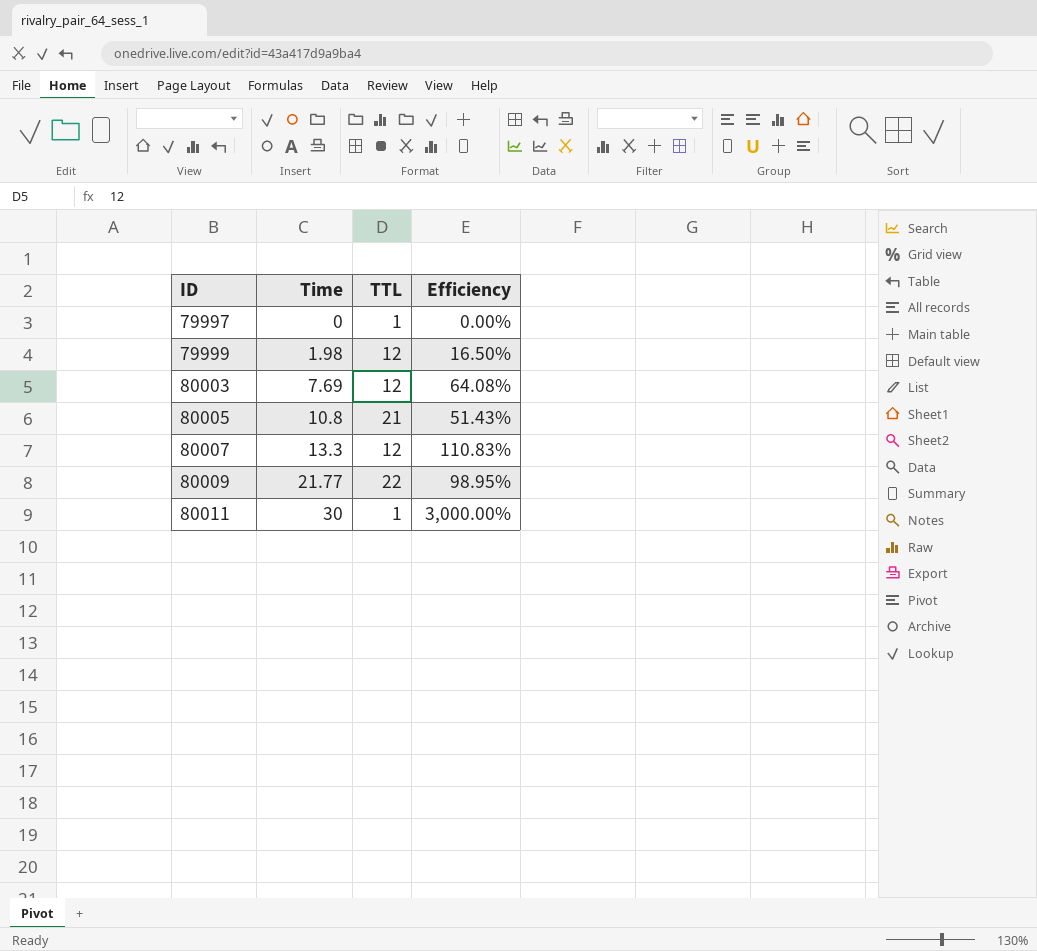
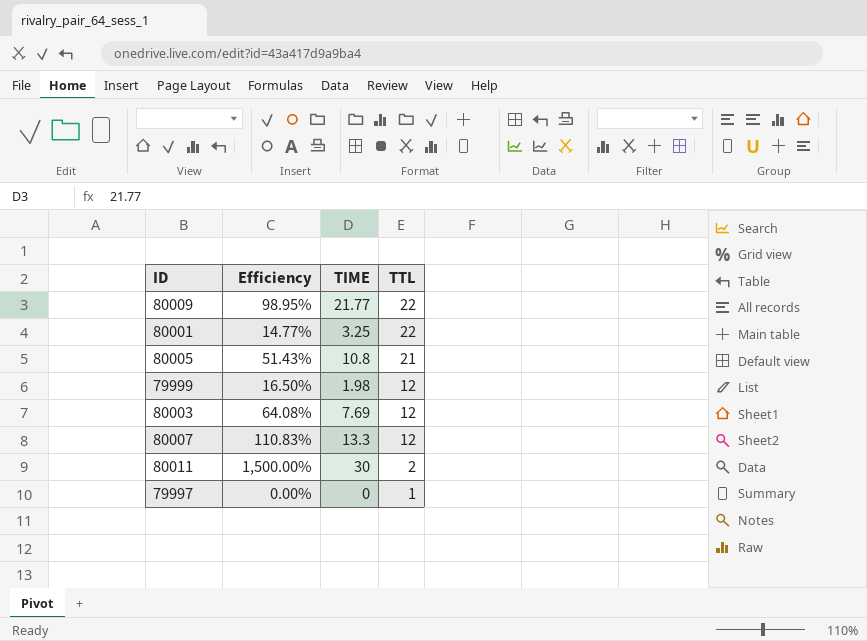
row order: ID ascending -> TTL descending
column Efficiency | position: 4 -> 2
column name: Time -> TIME
row 80001: none -> 14.77% | 3.25 | 22
80011 | Efficiency: 3,000.00% -> 1,500.00%
80011 | TTL: 1 -> 2

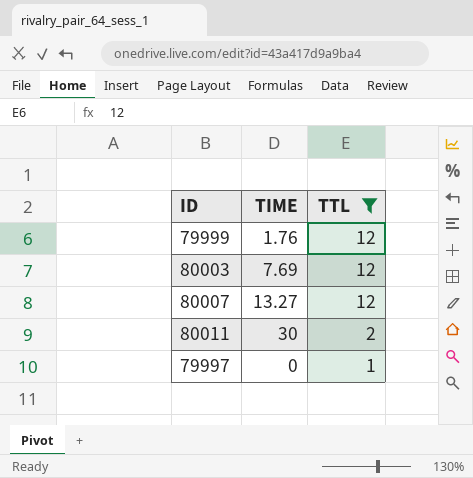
filter: none -> TTL <= 12
column Efficiency | formula: [TIME] / [TTL] -> none
79999 | TIME: 1.98 -> 1.76
80007 | TIME: 13.3 -> 13.27

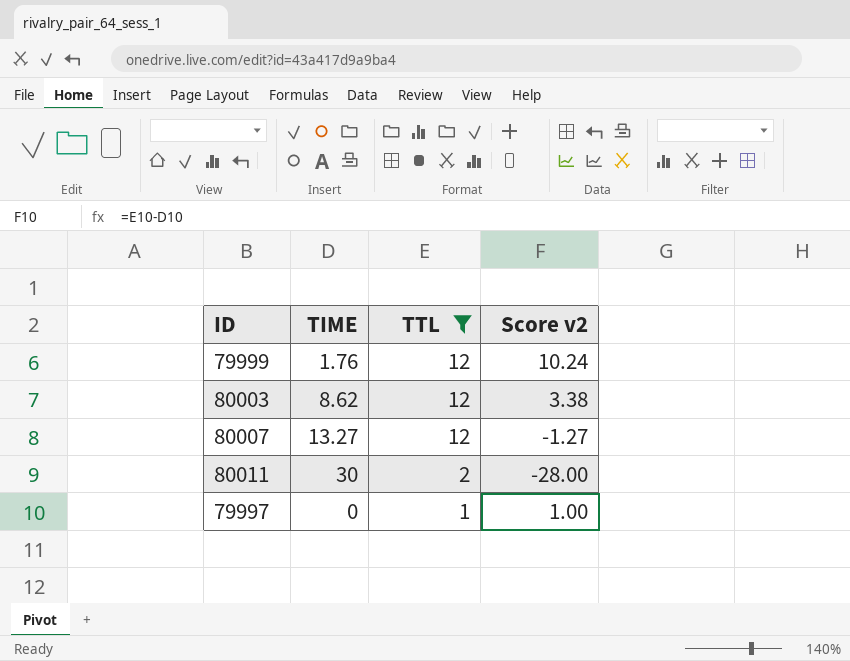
column Score v2 | formula: none -> [TTL] - [TIME]
80003 | TIME: 7.69 -> 8.62

